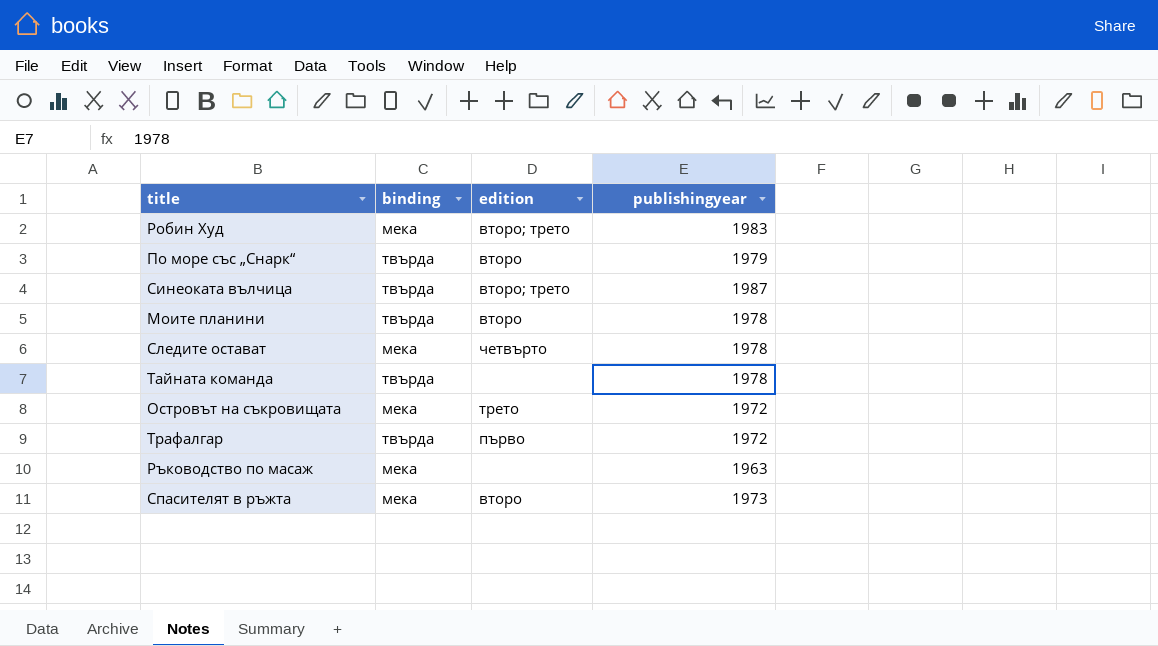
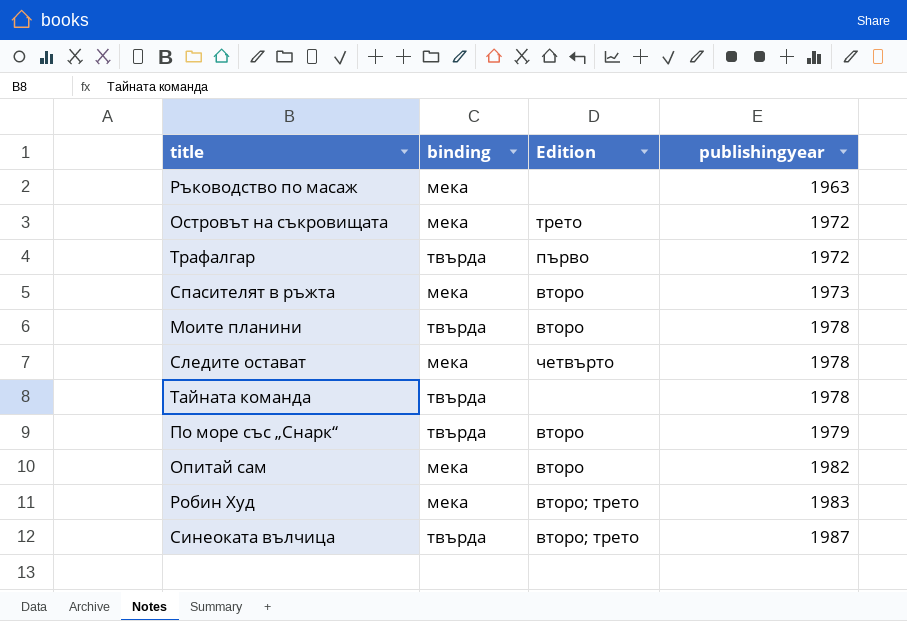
row order: none -> publishingyear ascending
column name: edition -> Edition
row Опитай сам: none -> мека | второ | 1982

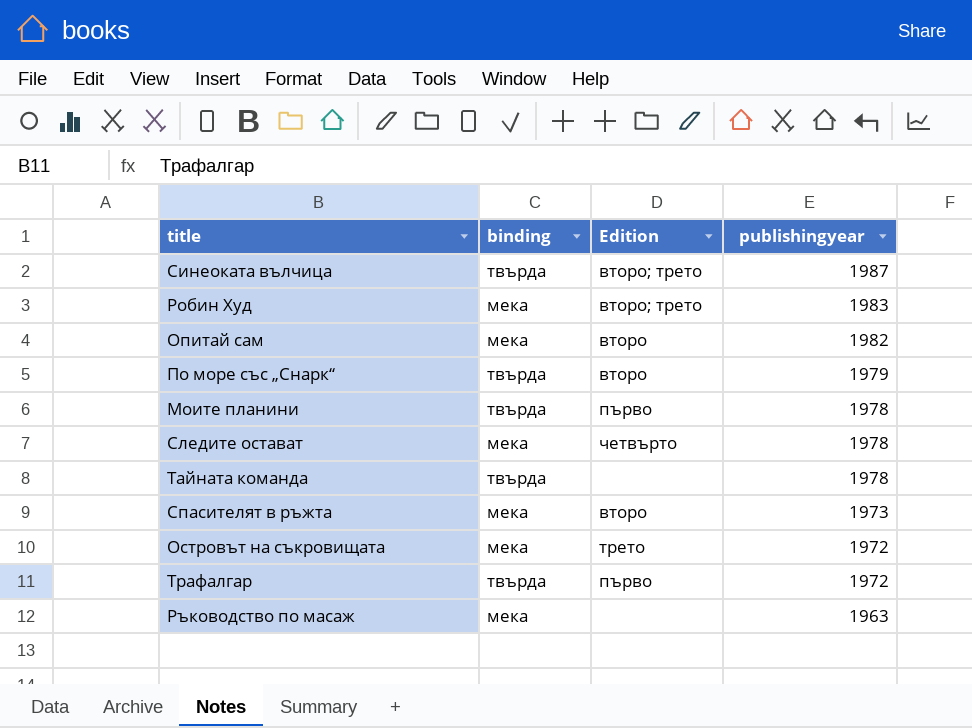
row order: publishingyear ascending -> publishingyear descending
Моите планини | Edition: второ -> първо

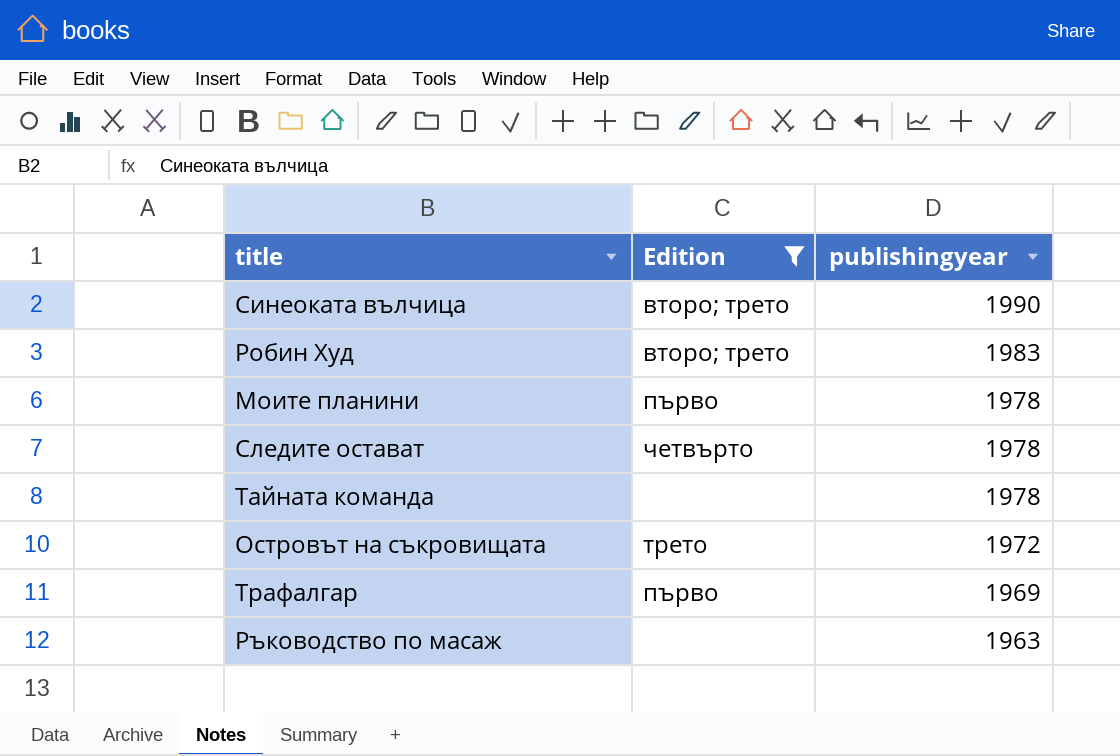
filter: none -> Edition != второ
column binding | position: 2 -> none
Синеоката вълчица | publishingyear: 1987 -> 1990
Трафалгар | publishingyear: 1972 -> 1969

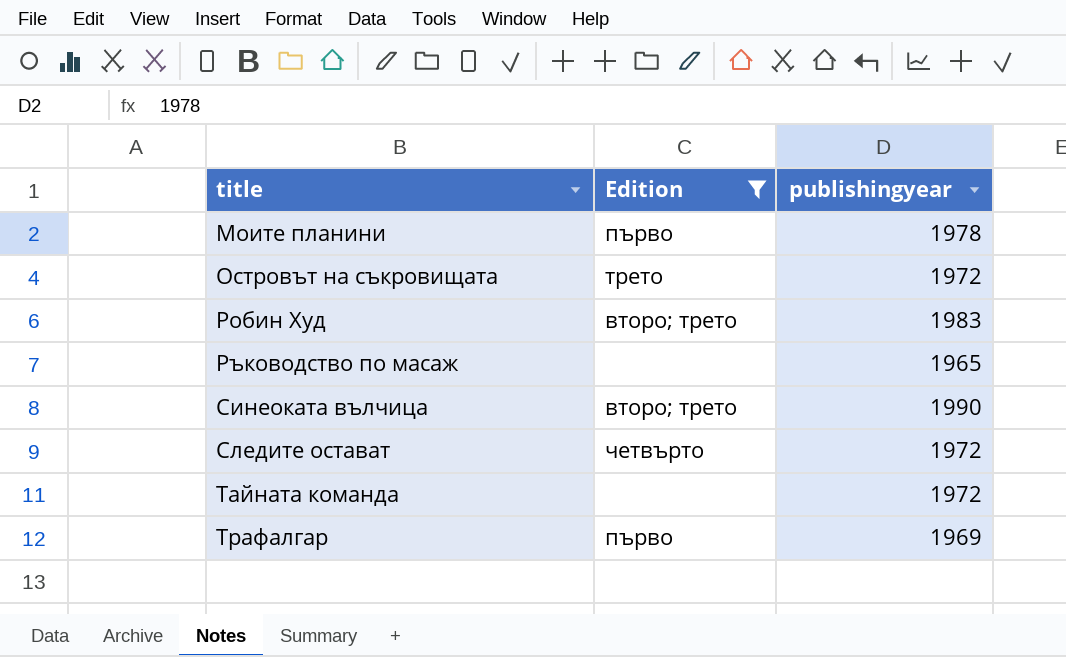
row order: publishingyear descending -> title ascending
Ръководство по масаж | publishingyear: 1963 -> 1965
Следите остават | publishingyear: 1978 -> 1972
Тайната команда | publishingyear: 1978 -> 1972

